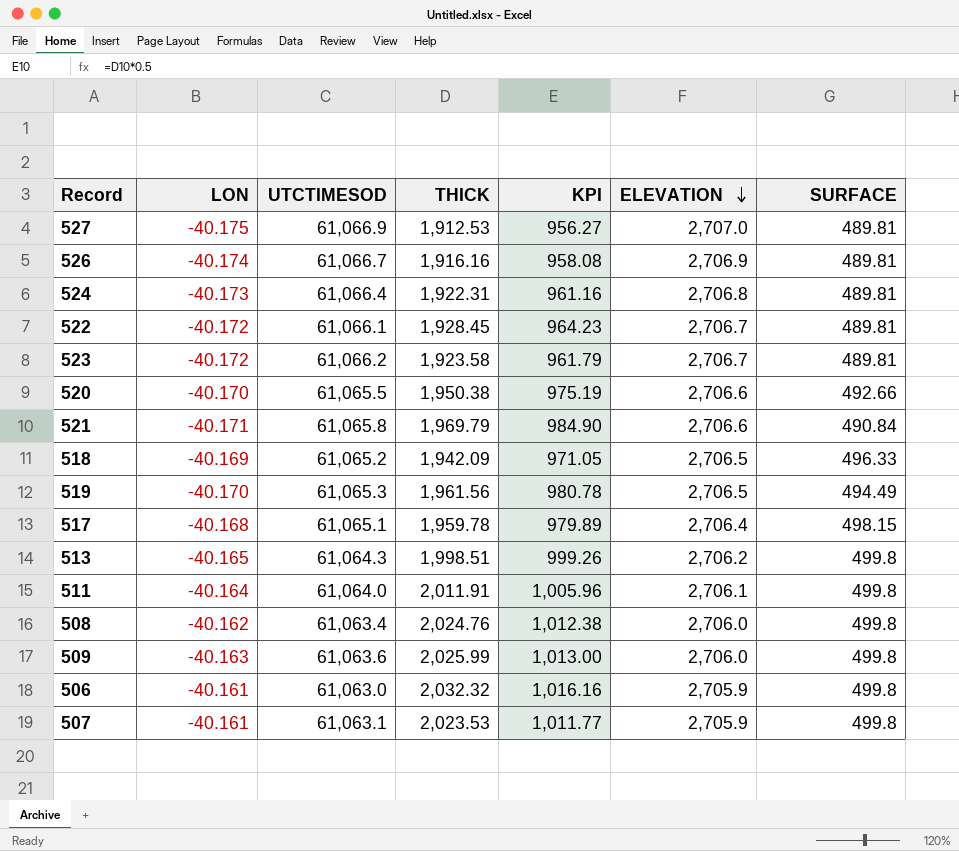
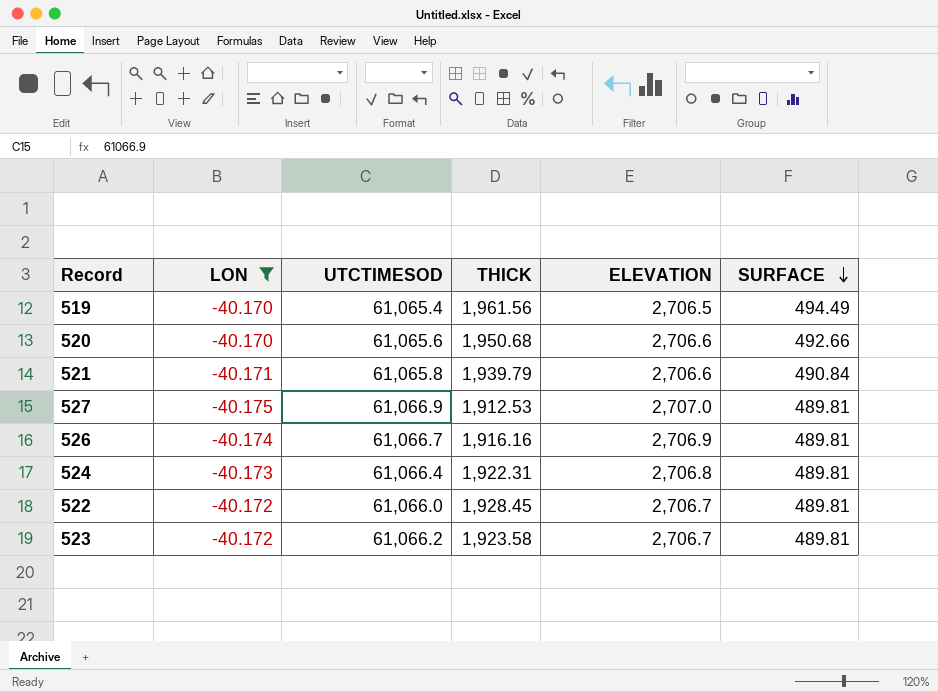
filter: none -> LON <= -40.170
row order: ELEVATION descending -> SURFACE descending
column KPI | formula: [THICK] * 0.5 -> none
519 | UTCTIMESOD: 61,065.3 -> 61,065.4
520 | UTCTIMESOD: 61,065.5 -> 61,065.6
520 | THICK: 1,950.38 -> 1,950.68
521 | THICK: 1,969.79 -> 1,939.79
522 | UTCTIMESOD: 61,066.1 -> 61,066.0

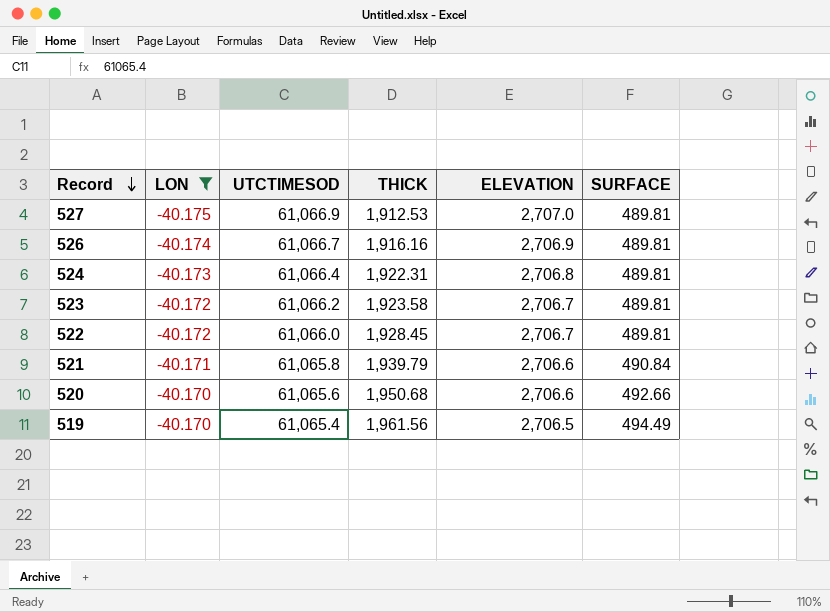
row order: SURFACE descending -> Record descending

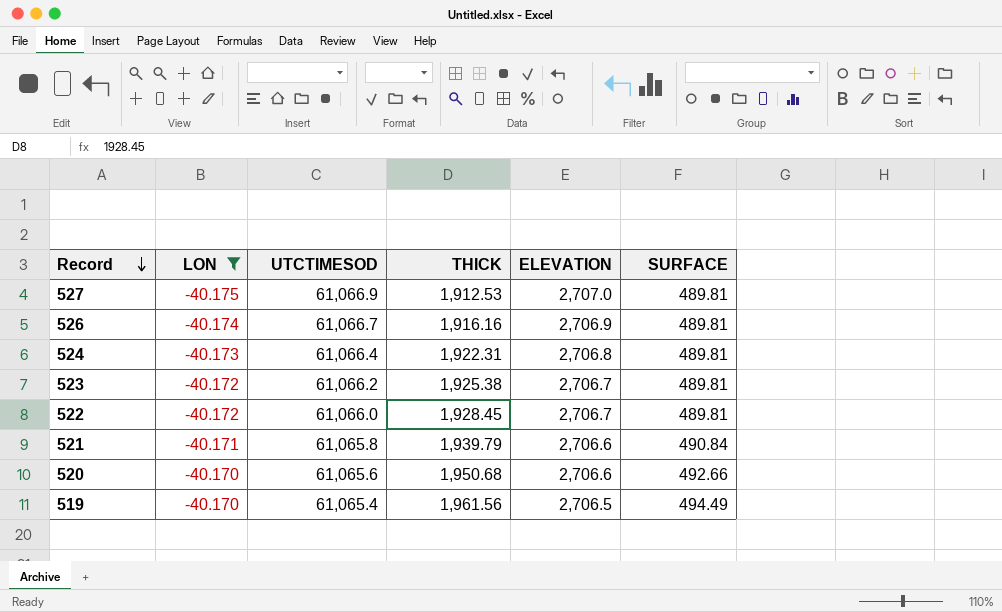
523 | THICK: 1,923.58 -> 1,925.38

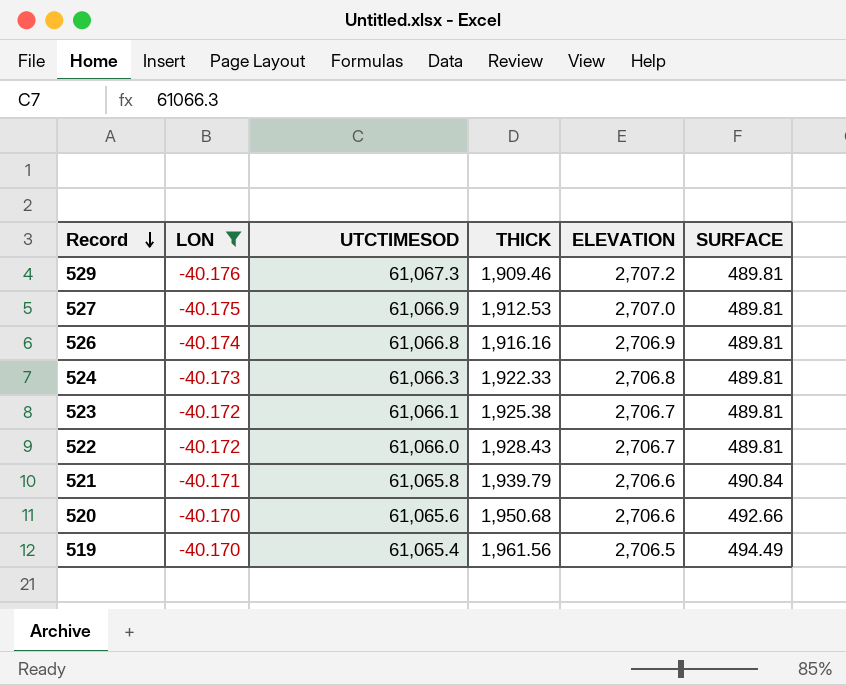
row 529: none -> -40.176 | 61,067.3 | 1,909.46 | 2,707.2 | 489.81
526 | UTCTIMESOD: 61,066.7 -> 61,066.8
524 | UTCTIMESOD: 61,066.4 -> 61,066.3
524 | THICK: 1,922.31 -> 1,922.33
523 | UTCTIMESOD: 61,066.2 -> 61,066.1
522 | THICK: 1,928.45 -> 1,928.43

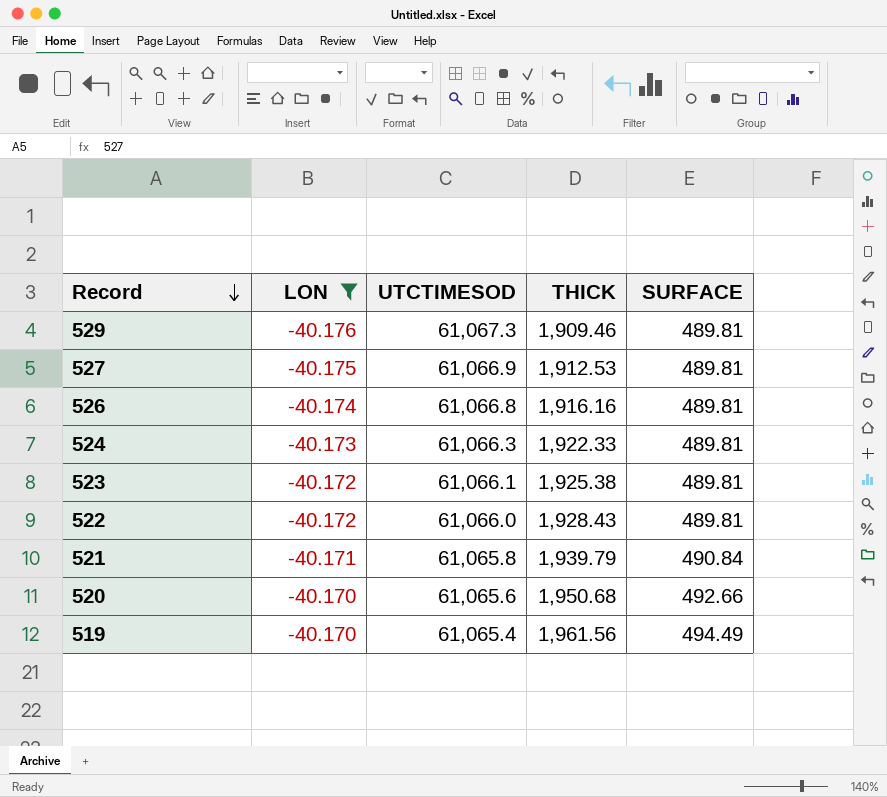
column ELEVATION | position: 5 -> none

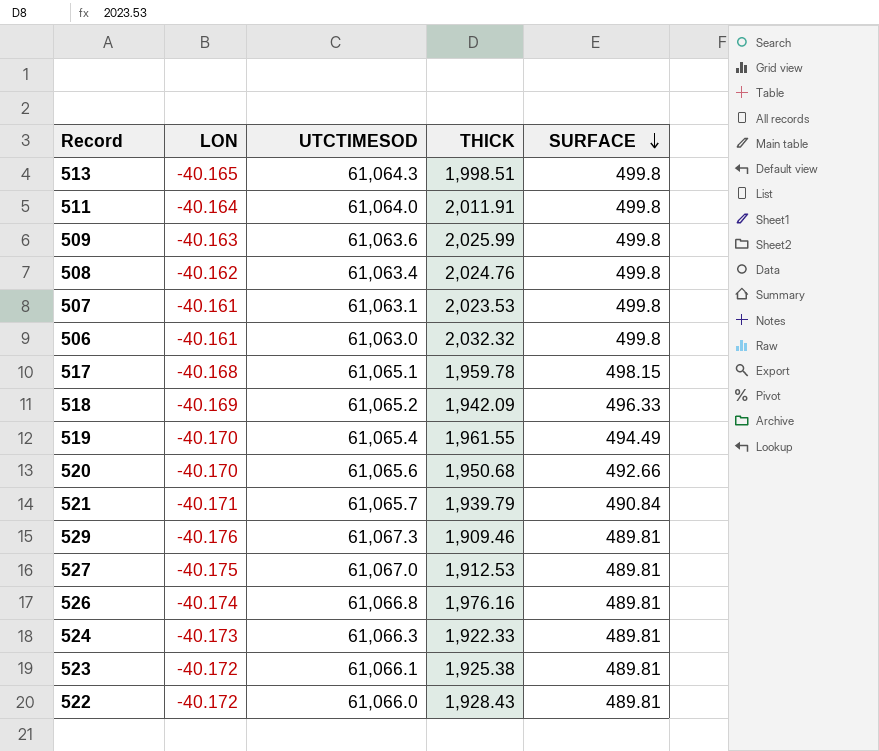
filter: LON <= -40.170 -> none
row order: Record descending -> SURFACE descending
519 | THICK: 1,961.56 -> 1,961.55
521 | UTCTIMESOD: 61,065.8 -> 61,065.7
527 | UTCTIMESOD: 61,066.9 -> 61,067.0
526 | THICK: 1,916.16 -> 1,976.16

